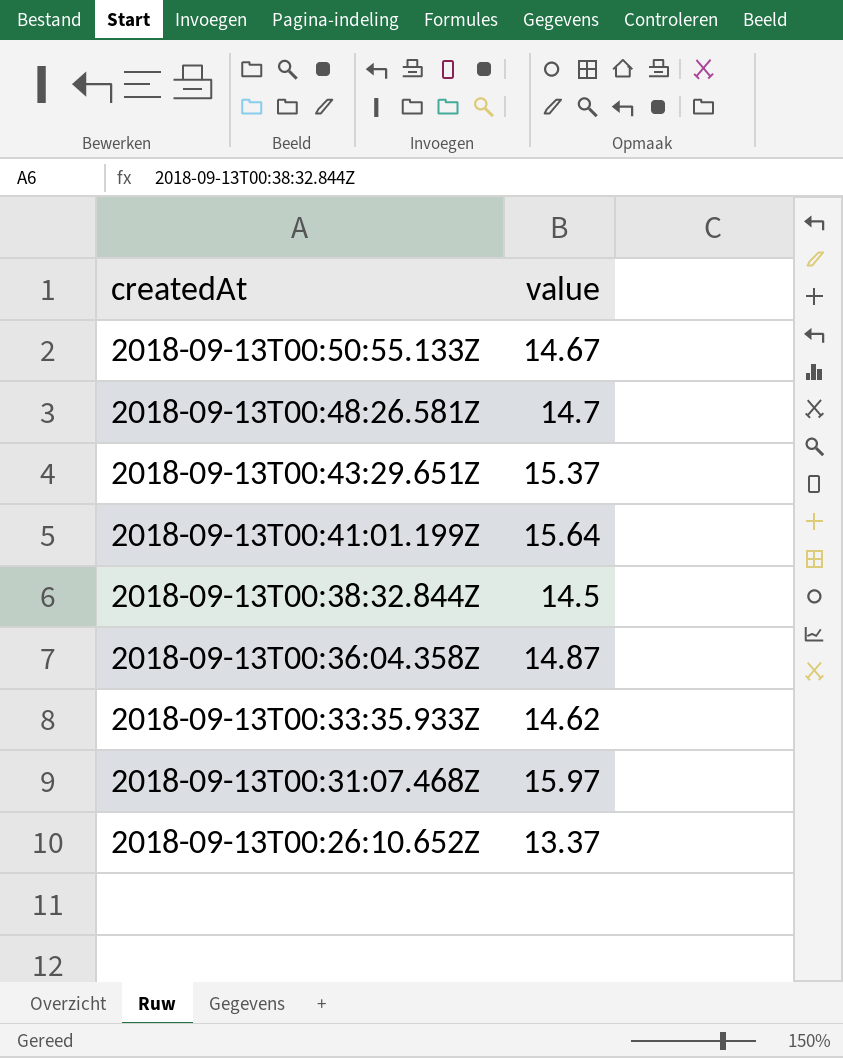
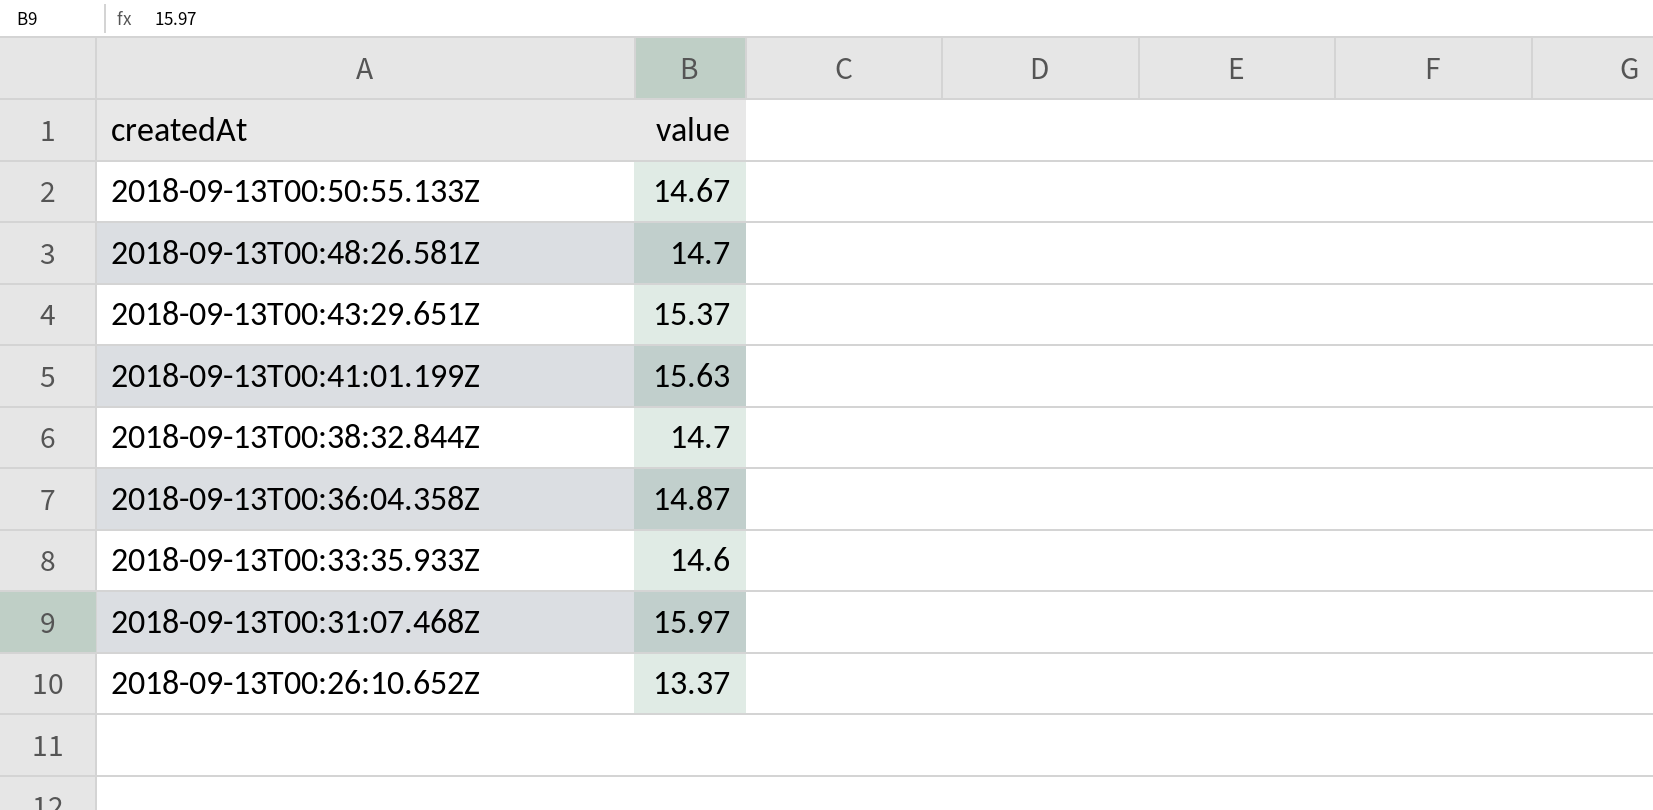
2018-09-13T00:41:01.199Z | value: 15.64 -> 15.63
2018-09-13T00:38:32.844Z | value: 14.5 -> 14.7
2018-09-13T00:33:35.933Z | value: 14.62 -> 14.6

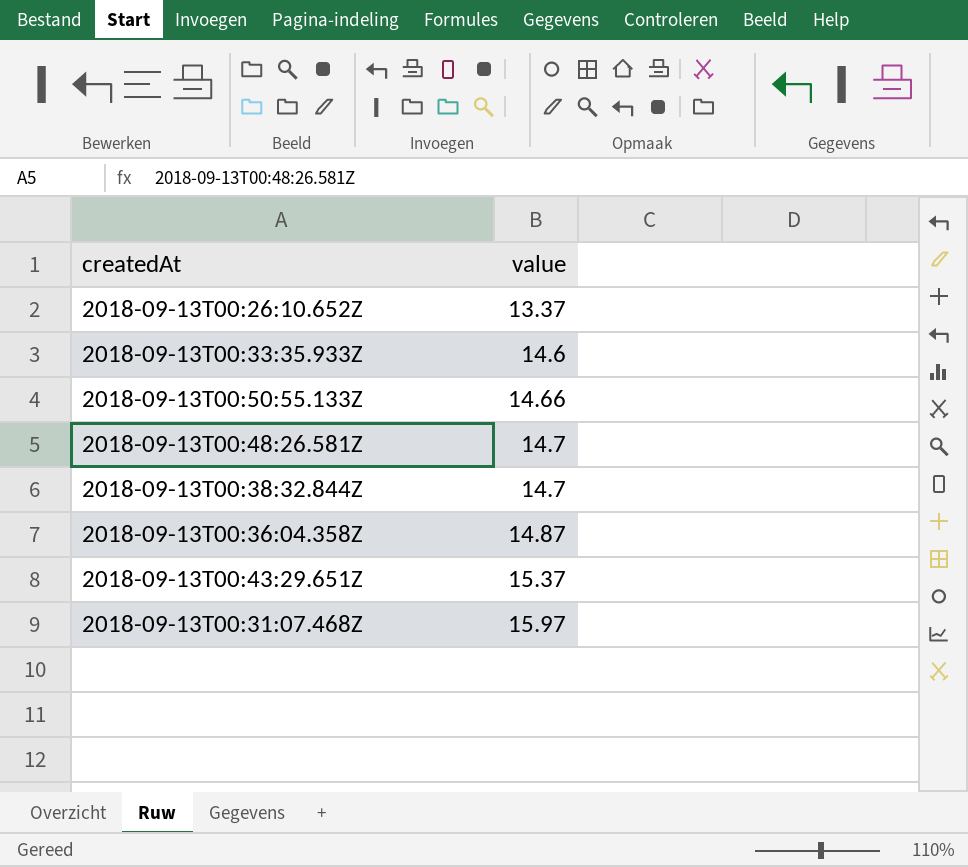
row order: createdAt descending -> value ascending
row 2018-09-13T00:41:01.199Z: 15.63 -> none
2018-09-13T00:50:55.133Z | value: 14.67 -> 14.66

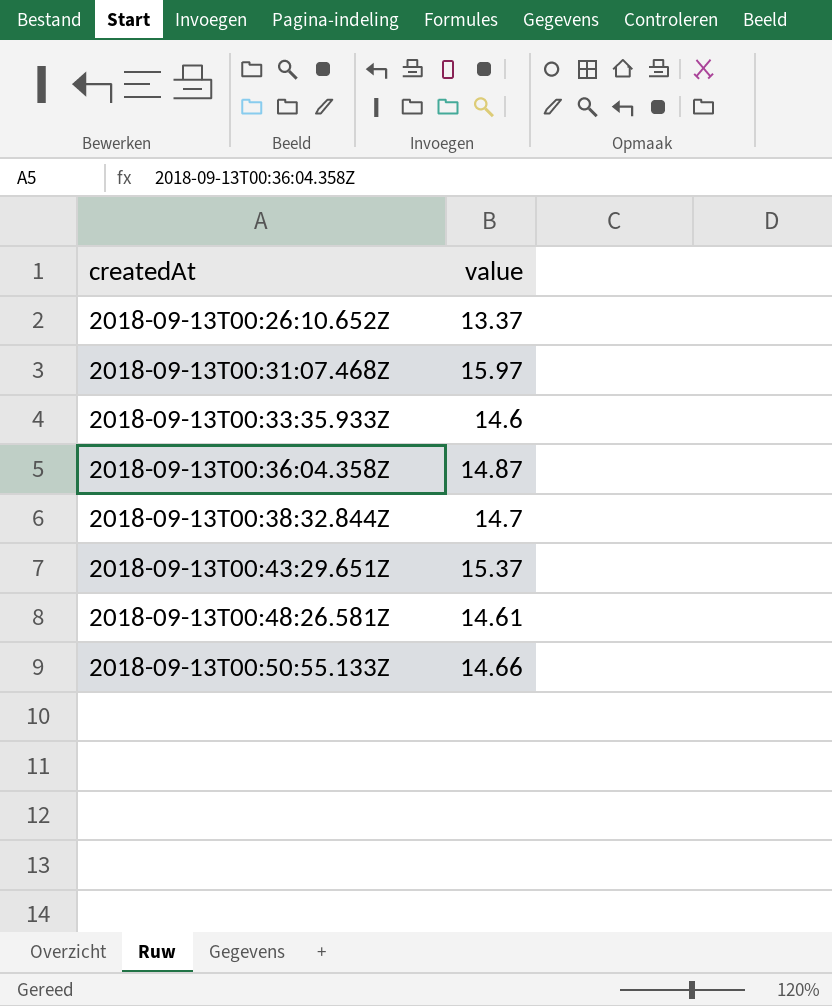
row order: value ascending -> createdAt ascending
2018-09-13T00:48:26.581Z | value: 14.7 -> 14.61

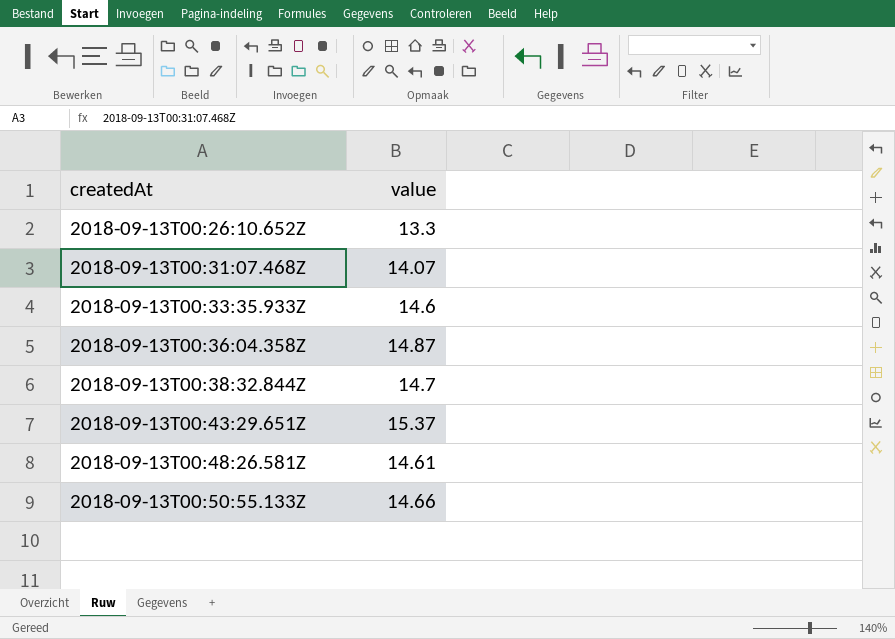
2018-09-13T00:26:10.652Z | value: 13.37 -> 13.3
2018-09-13T00:31:07.468Z | value: 15.97 -> 14.07

